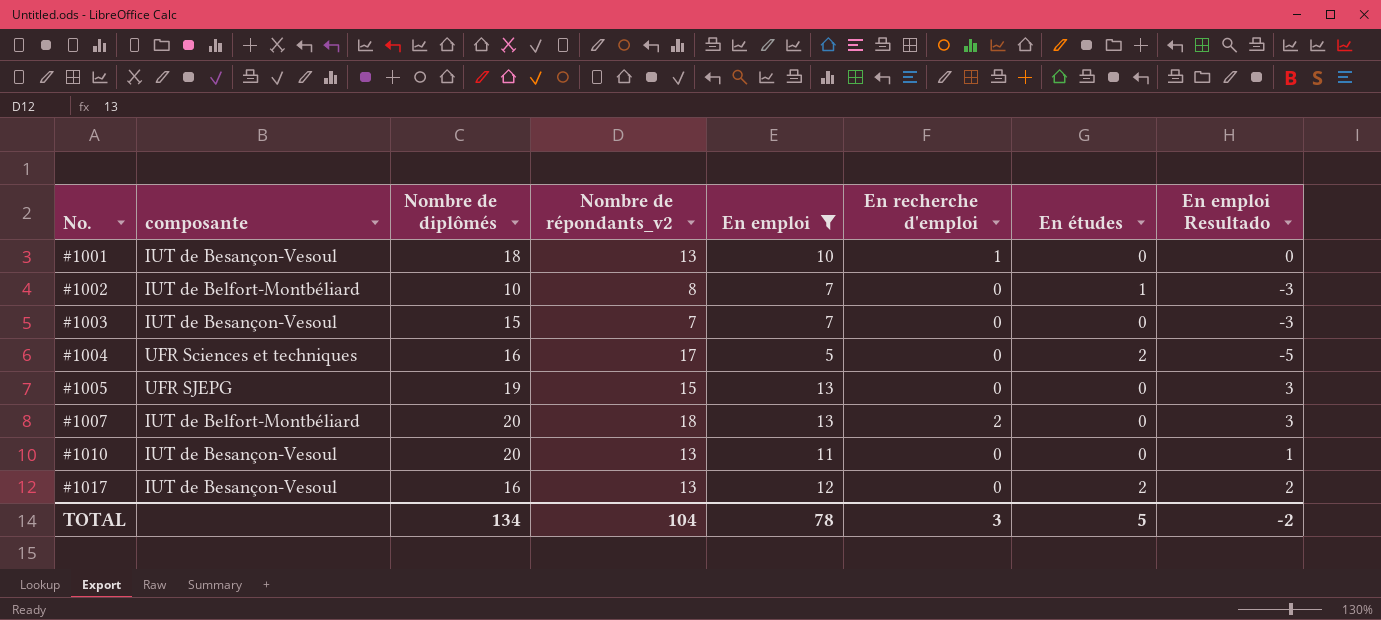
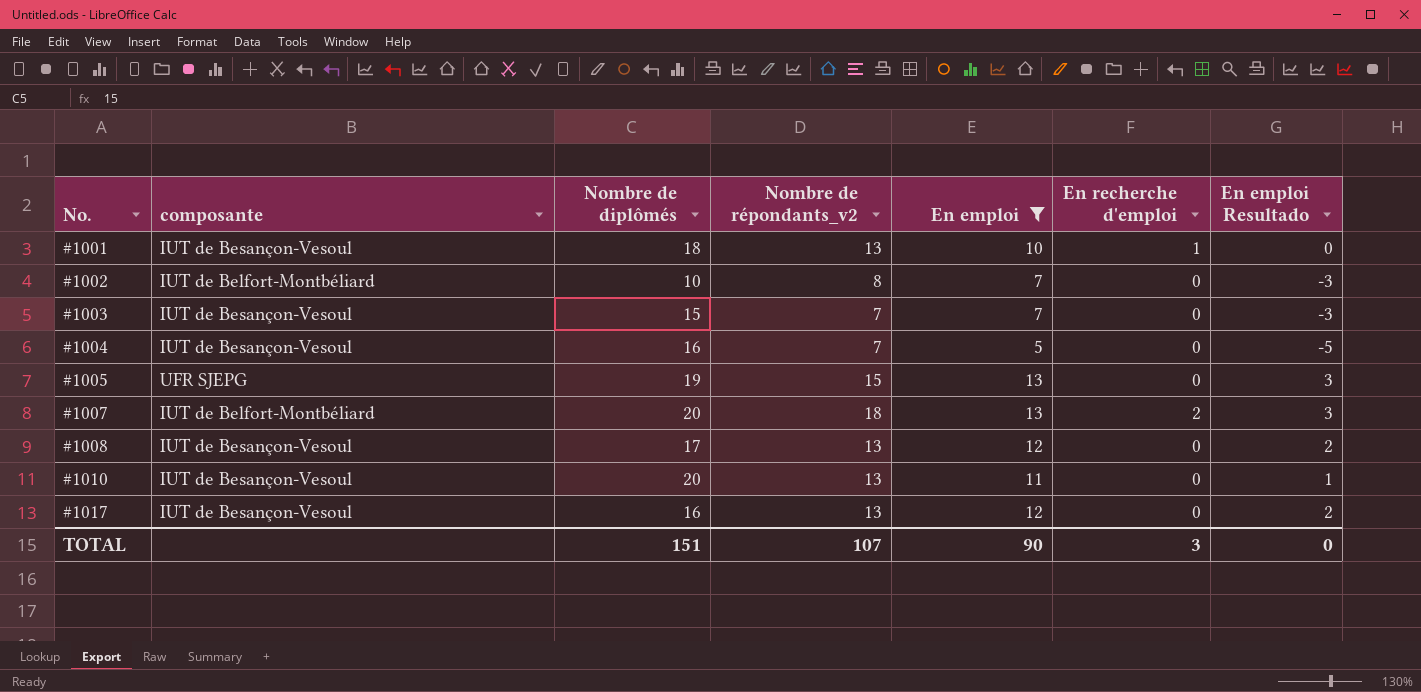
column En études | position: 7 -> none
#1004 | composante: UFR Sciences et techniques -> IUT de Besançon-Vesoul
#1004 | Nombre de répondants_v2: 17 -> 7
row #1008: none -> IUT de Besançon-Vesoul | 17 | 13 | 12 | 0 | 2
TOTAL | Nombre de diplômés: 134 -> 151
TOTAL | Nombre de répondants_v2: 104 -> 107
TOTAL | En emploi: 78 -> 90
TOTAL | En emploi Resultado: -2 -> 0

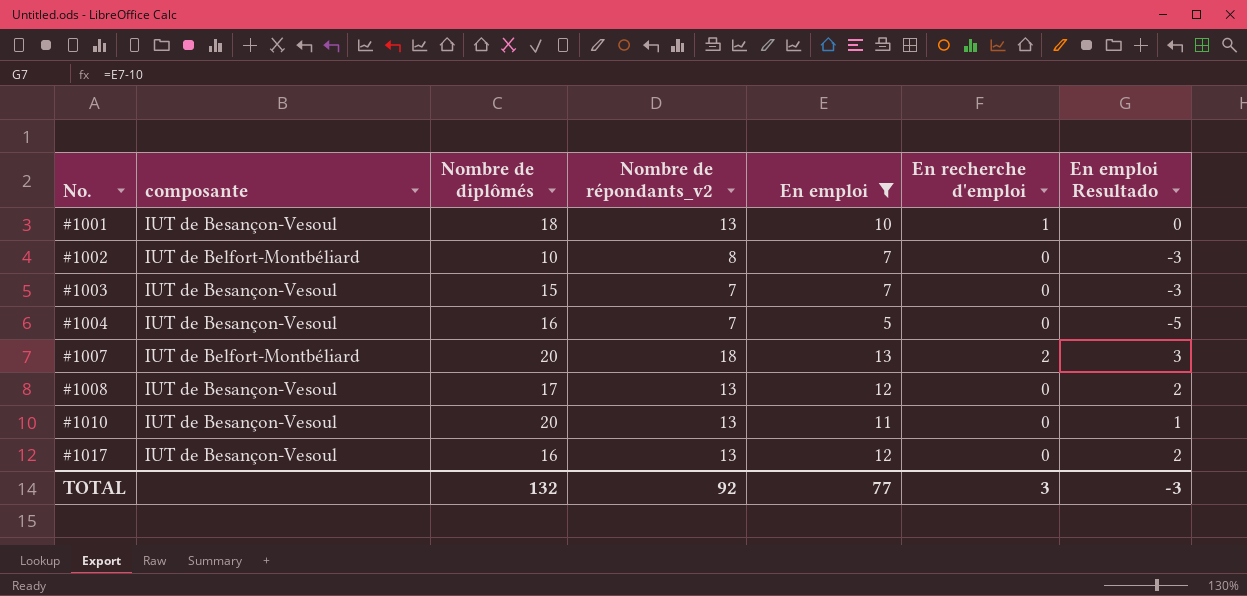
row #1005: UFR SJEPG | 19 | 15 | 13 | 0 | 3 -> none
TOTAL | Nombre de diplômés: 151 -> 132
TOTAL | Nombre de répondants_v2: 107 -> 92
TOTAL | En emploi: 90 -> 77
TOTAL | En emploi Resultado: 0 -> -3

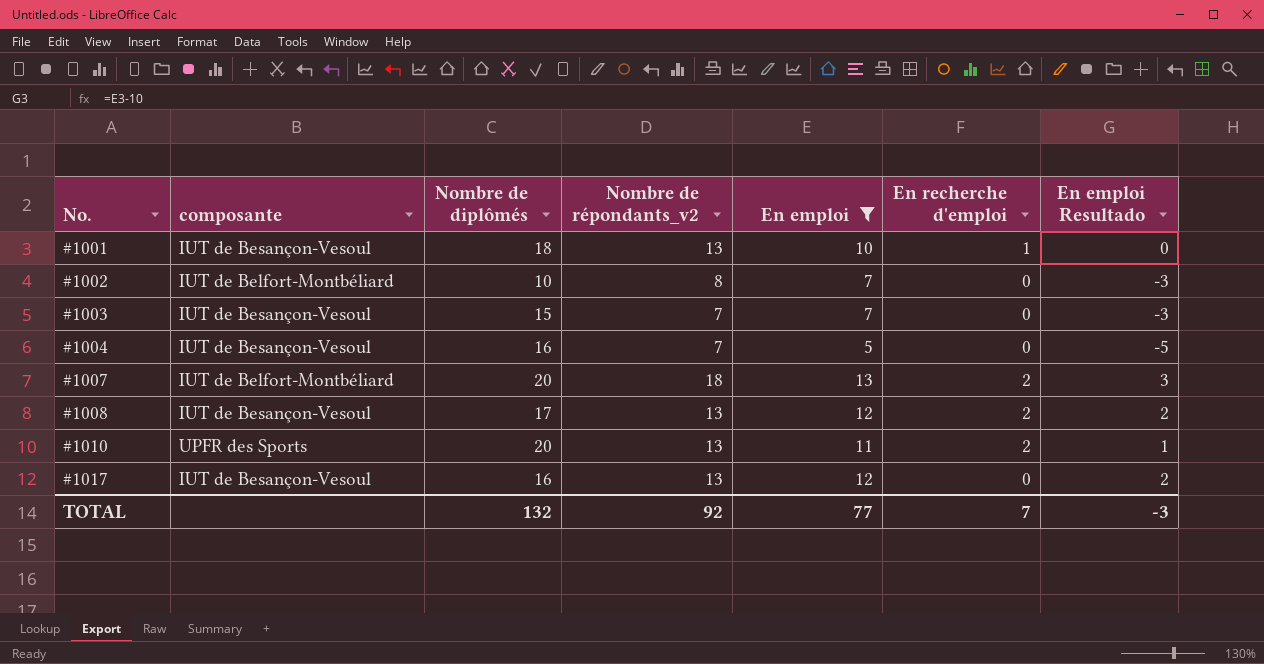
#1008 | En recherche d'emploi: 0 -> 2
#1010 | composante: IUT de Besançon-Vesoul -> UPFR des Sports
#1010 | En recherche d'emploi: 0 -> 2
TOTAL | En recherche d'emploi: 3 -> 7

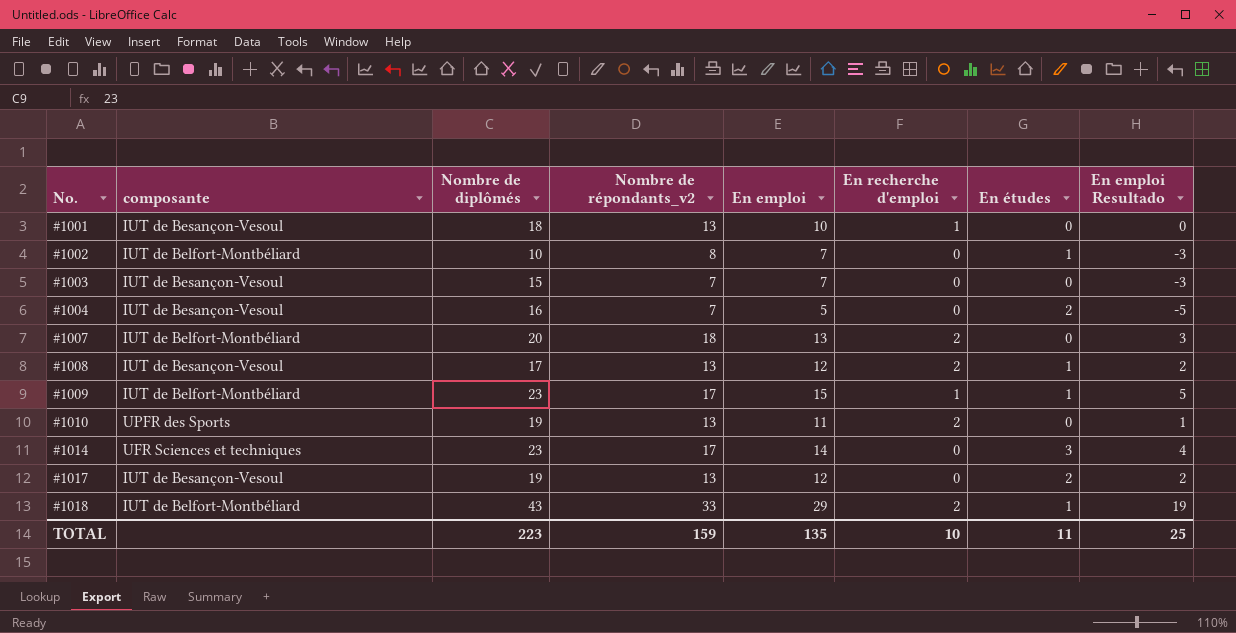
filter: En emploi <= 13 -> none
column En études | position: none -> 7
#1010 | Nombre de diplômés: 20 -> 19
#1017 | Nombre de diplômés: 16 -> 19
TOTAL | Nombre de diplômés: 132 -> 223
TOTAL | Nombre de répondants_v2: 92 -> 159
TOTAL | En emploi: 77 -> 135
TOTAL | En recherche d'emploi: 7 -> 10
TOTAL | En emploi Resultado: -3 -> 25

